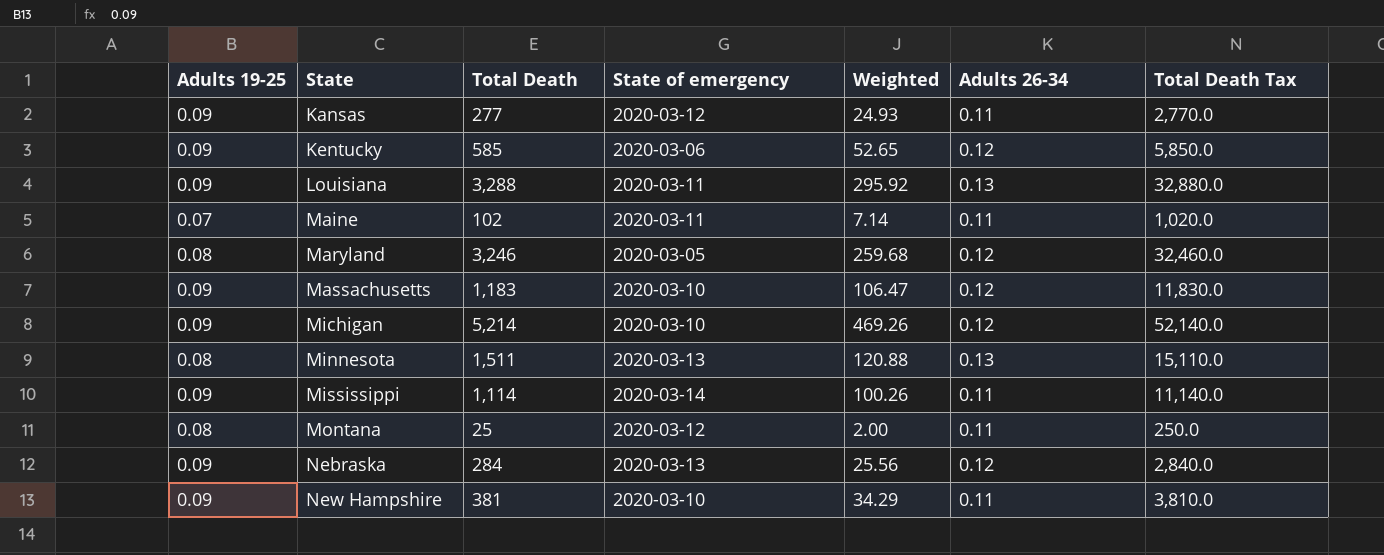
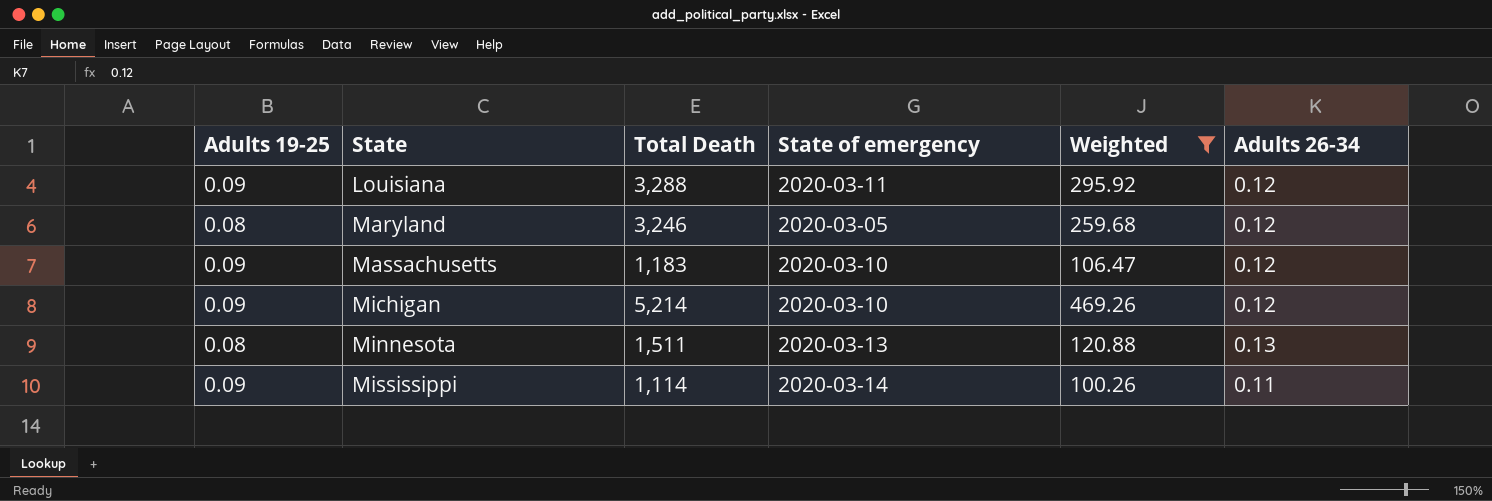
filter: none -> Weighted >= 100.26
column Total Death Tax | formula: [Total Death] * 10 -> none
Louisiana | Adults 26-34: 0.13 -> 0.12

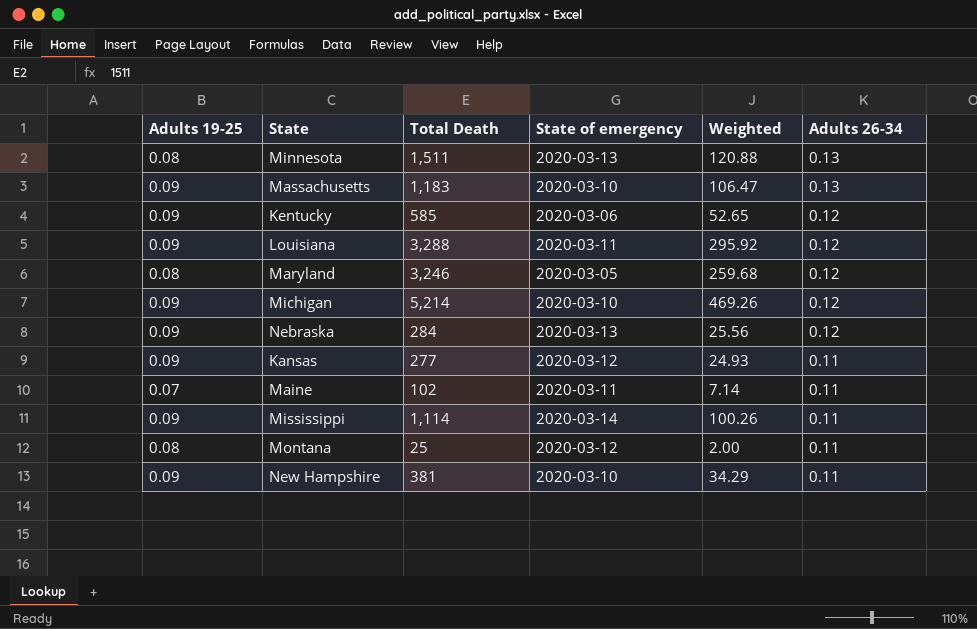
filter: Weighted >= 100.26 -> none
row order: State ascending -> Adults 26-34 descending
Massachusetts | Adults 26-34: 0.12 -> 0.13

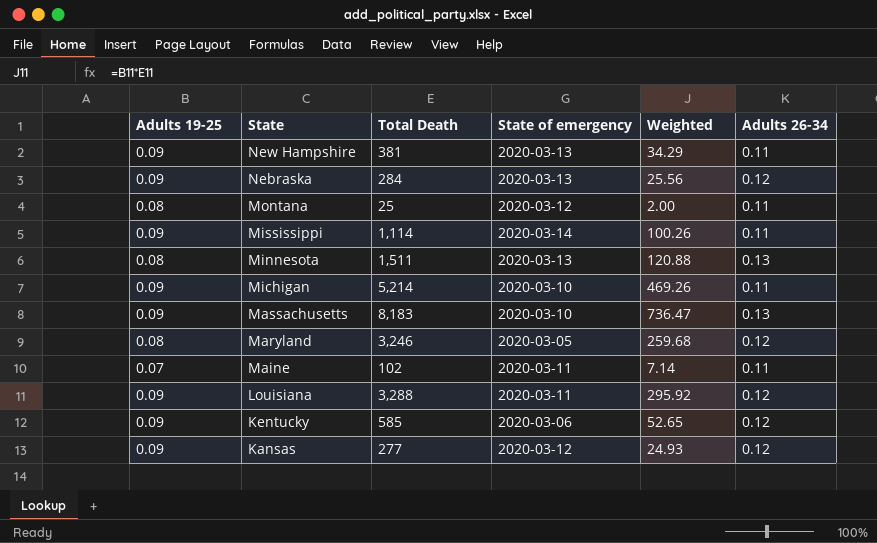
row order: Adults 26-34 descending -> State descending
New Hampshire | State of emergency: 2020-03-10 -> 2020-03-13
Michigan | Adults 26-34: 0.12 -> 0.11
Massachusetts | Total Death: 1,183 -> 8,183
Massachusetts | Weighted: 106.47 -> 736.47
Kansas | Adults 26-34: 0.11 -> 0.12

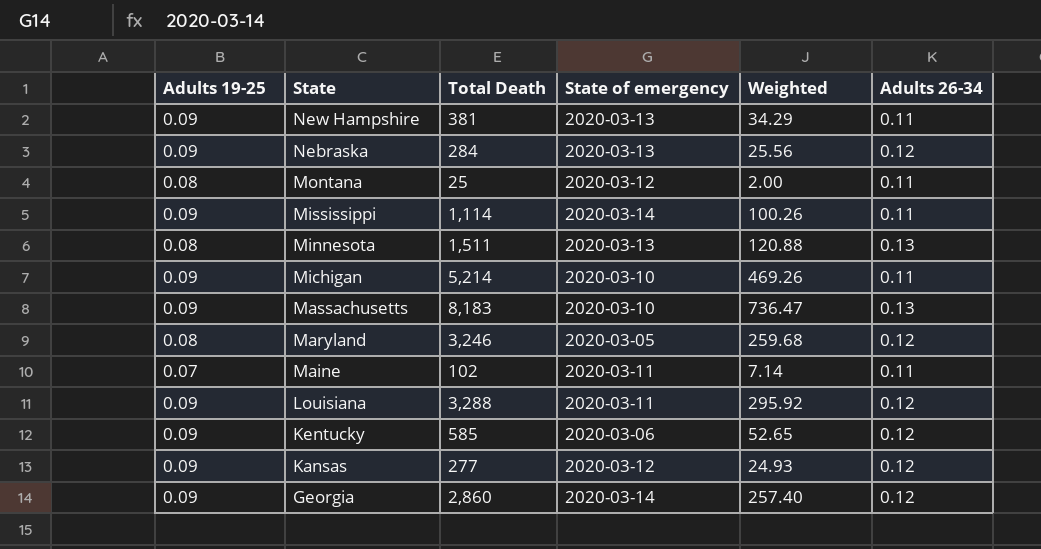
row Georgia: none -> 0.09 | 2,860 | 2020-03-14 | 257.40 | 0.12

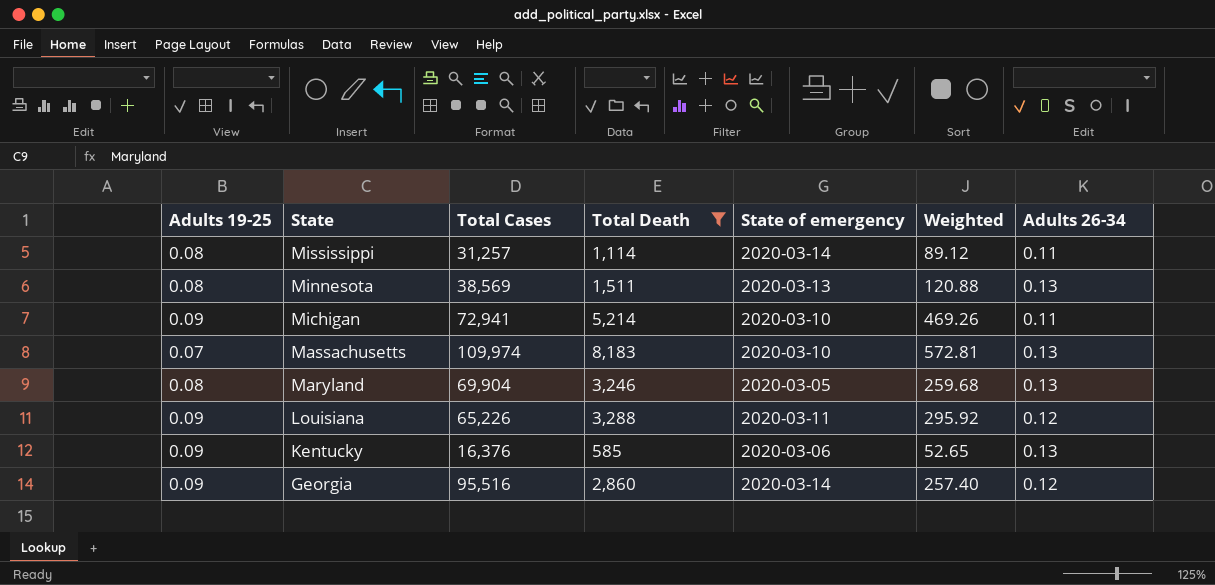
filter: none -> Total Death >= 585
column Total Cases | position: none -> 3
Mississippi | Adults 19-25: 0.09 -> 0.08
Mississippi | Weighted: 100.26 -> 89.12
Massachusetts | Adults 19-25: 0.09 -> 0.07
Massachusetts | Weighted: 736.47 -> 572.81
Maryland | Adults 26-34: 0.12 -> 0.13
Kentucky | Adults 26-34: 0.12 -> 0.13

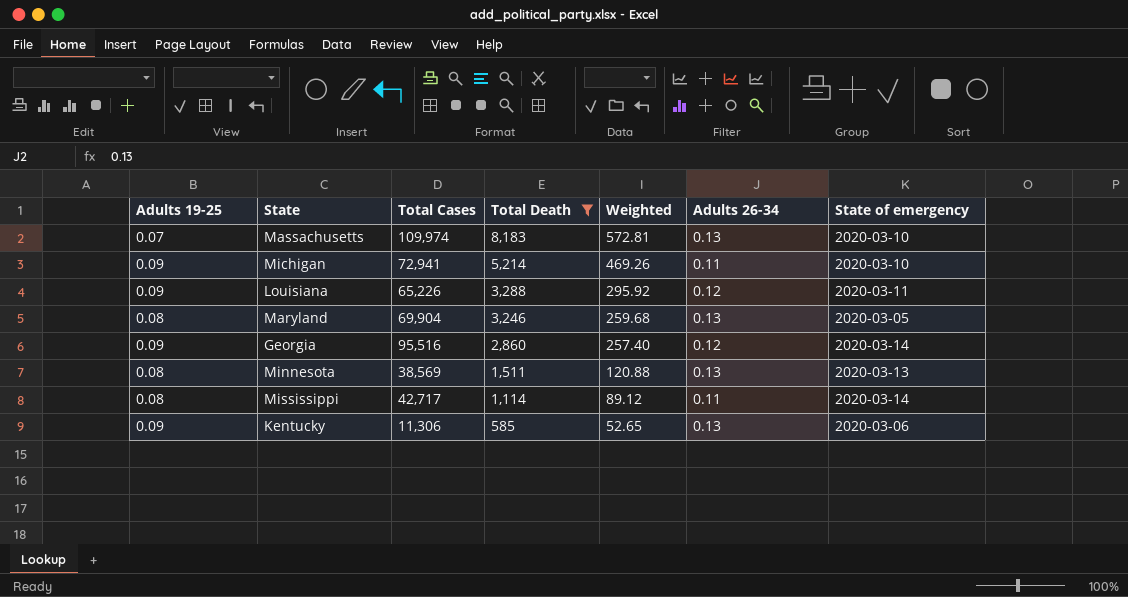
row order: State descending -> Total Death descending
column State of emergency | position: 5 -> 7
Mississippi | Total Cases: 31,257 -> 42,717
Kentucky | Total Cases: 16,376 -> 11,306

